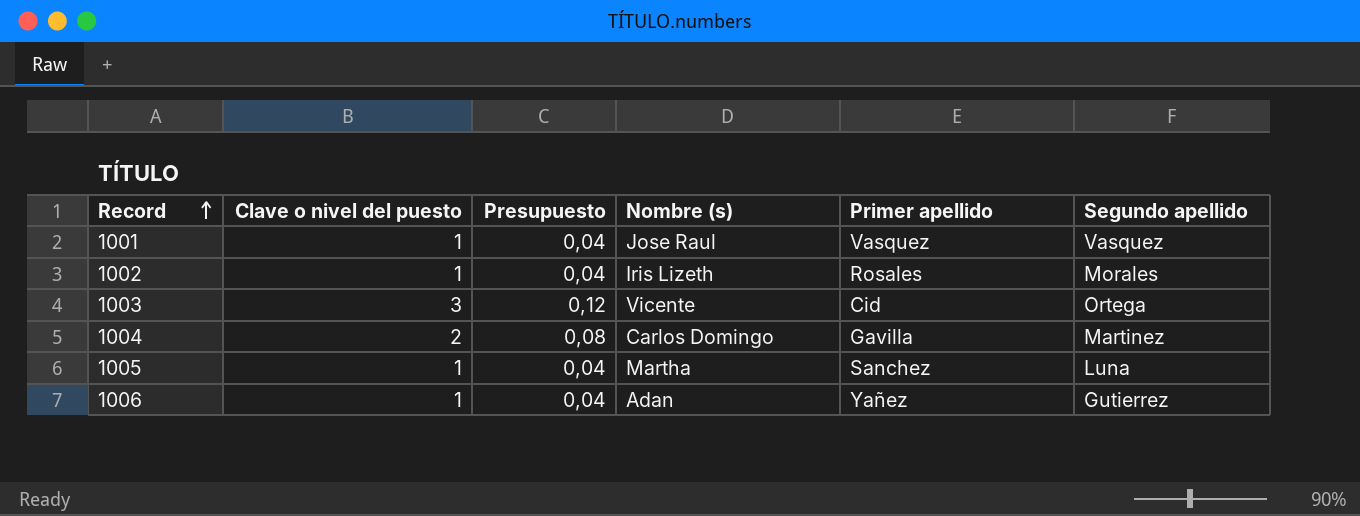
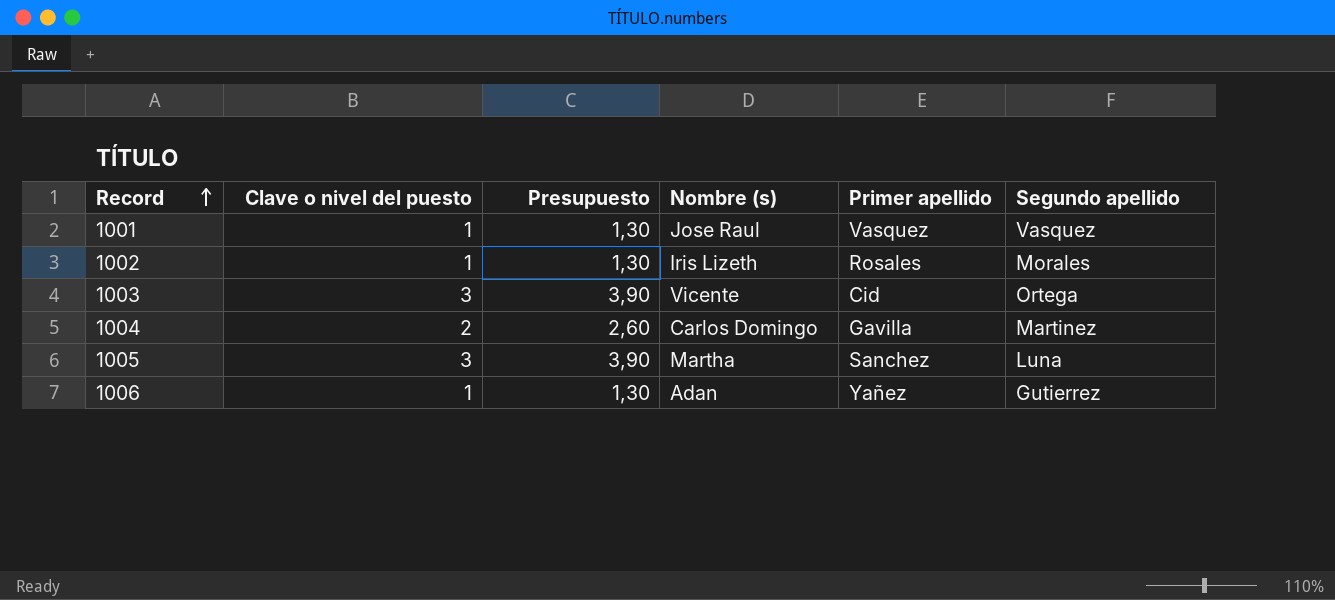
column Presupuesto | formula: [Clave o nivel del puesto] * 0,04 -> [Clave o nivel del puesto] * 1,3
1005 | Clave o nivel del puesto: 1 -> 3

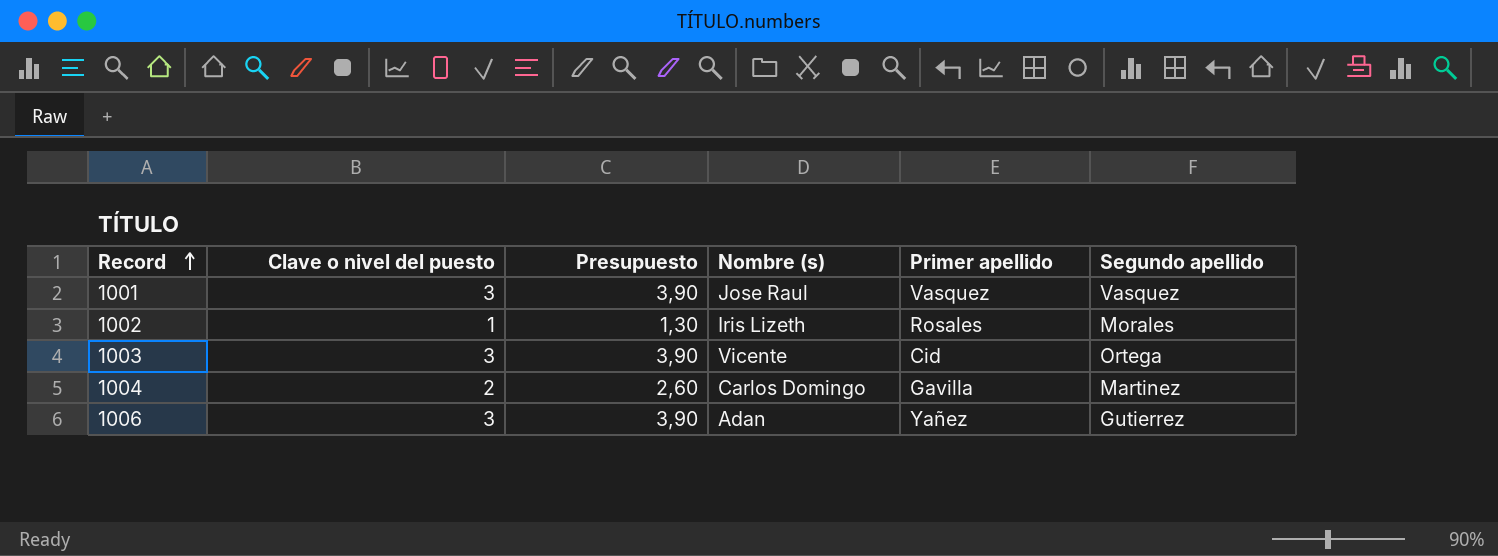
row 1005: 3 | 3,90 | Martha | Sanchez | Luna -> none
1001 | Clave o nivel del puesto: 1 -> 3
1001 | Presupuesto: 1,30 -> 3,90
1006 | Clave o nivel del puesto: 1 -> 3
1006 | Presupuesto: 1,30 -> 3,90

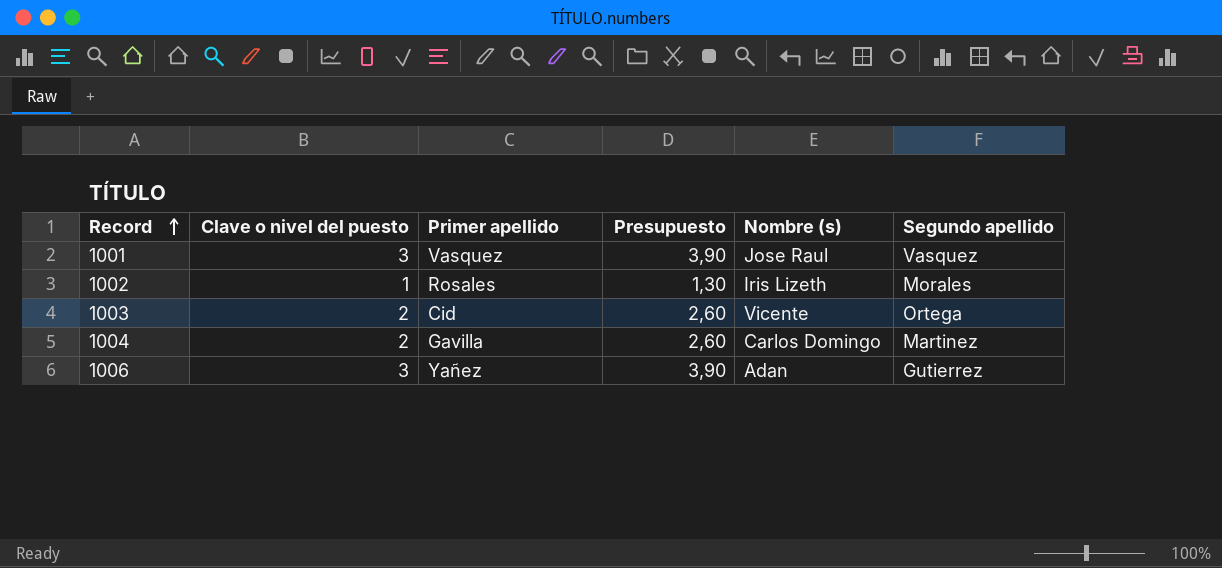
column Primer apellido | position: 5 -> 3
1003 | Clave o nivel del puesto: 3 -> 2
1003 | Presupuesto: 3,90 -> 2,60

